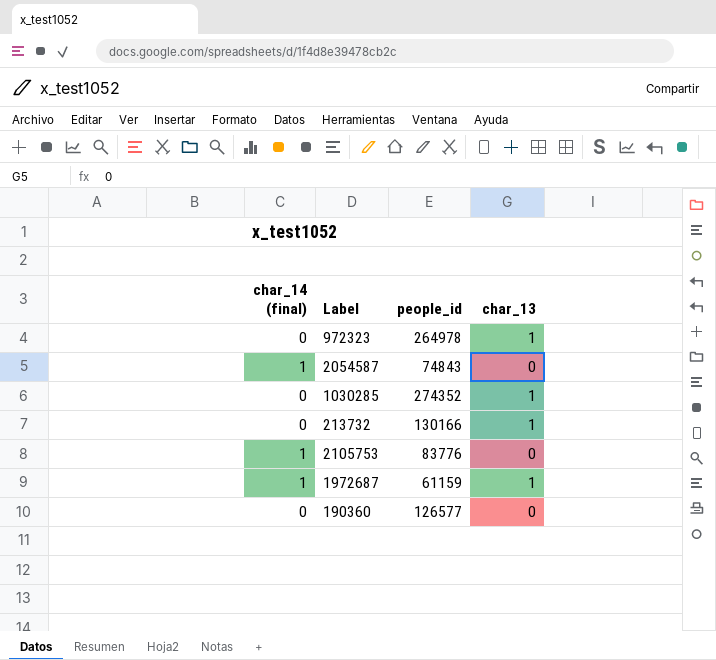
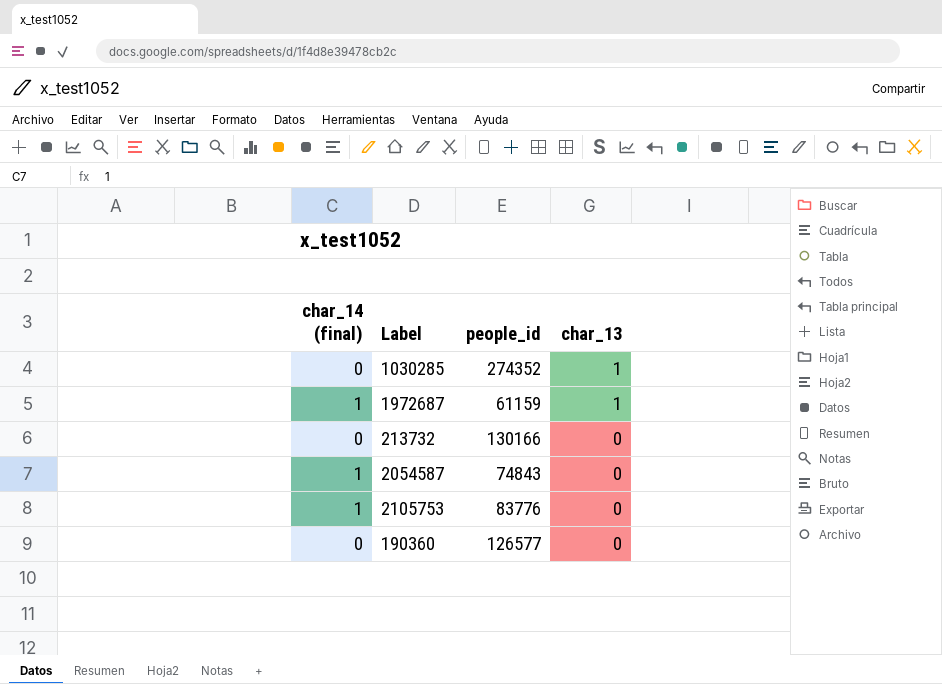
row order: none -> char_13 descending
row 972323: 0 | 264978 | 1 -> none
213732 | char_13: 1 -> 0

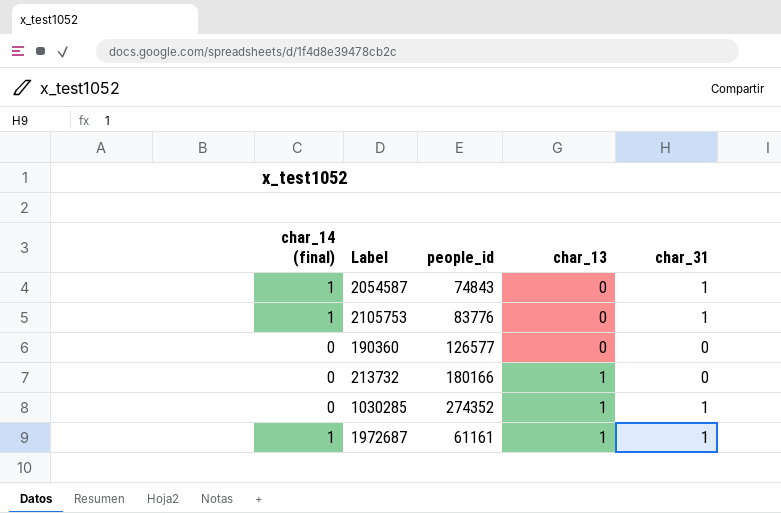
row order: char_13 descending -> char_13 ascending
column char_31 | position: none -> 5
213732 | people_id: 130166 -> 180166
213732 | char_13: 0 -> 1
1972687 | people_id: 61159 -> 61161

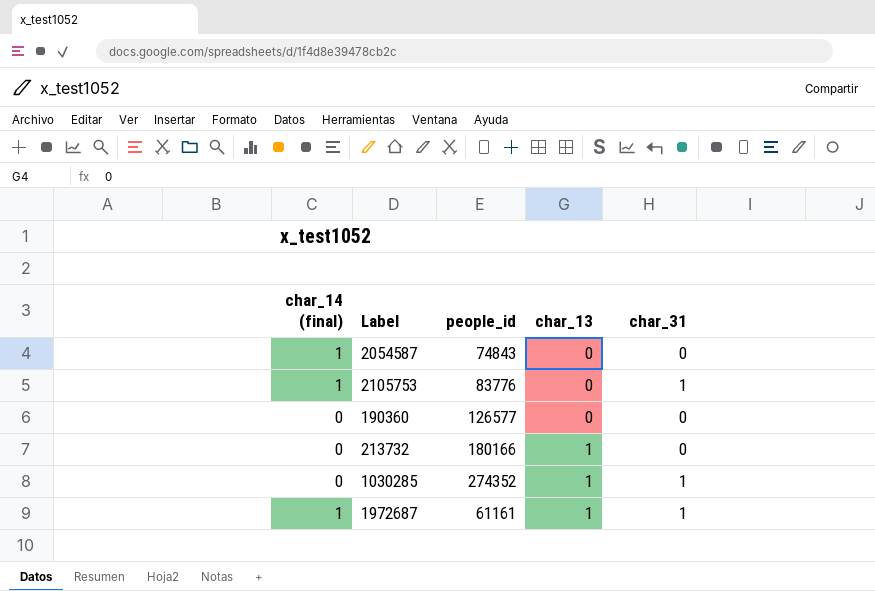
2054587 | char_31: 1 -> 0

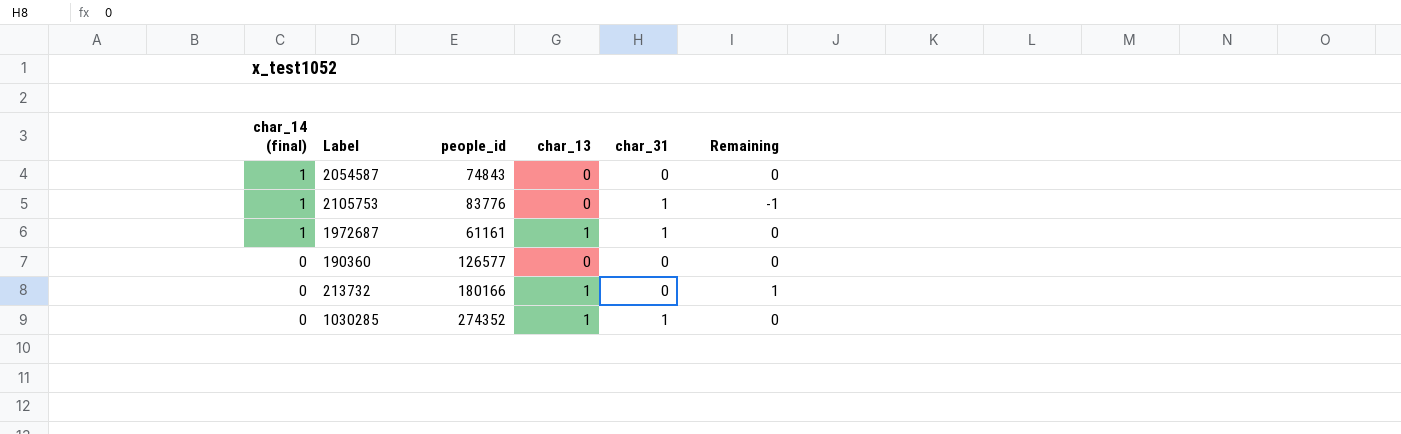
row order: char_13 ascending -> char_14 (final) descending
column Remaining | formula: none -> [char_13] - [char_31]

